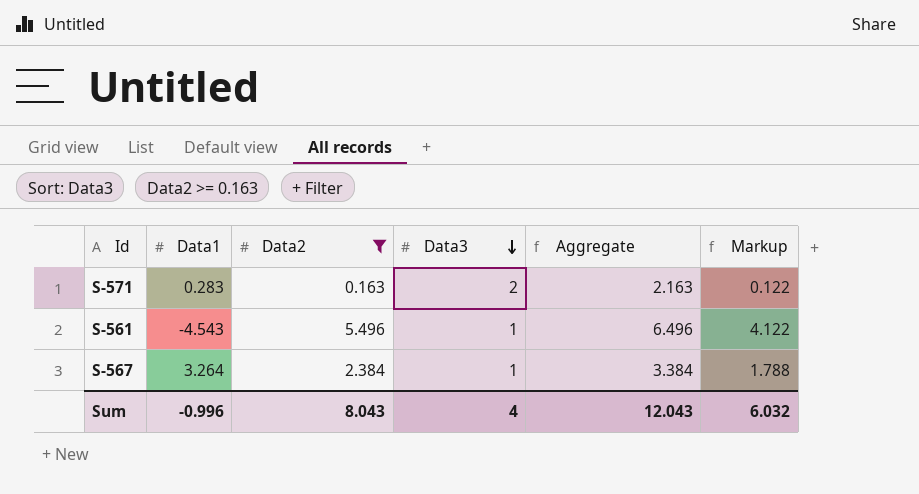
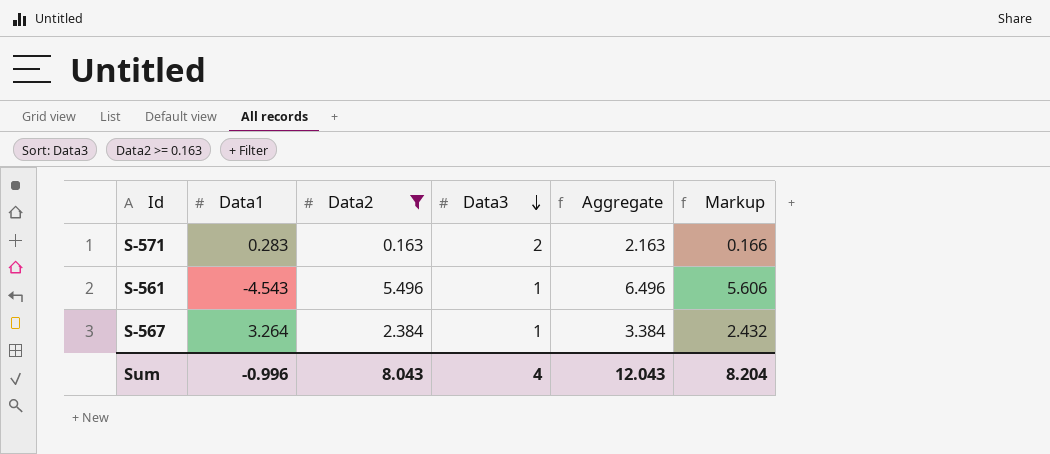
column Markup | formula: [Data2] * 0.75 -> [Data2] * 1.02
Sum | Markup: 6.032 -> 8.204

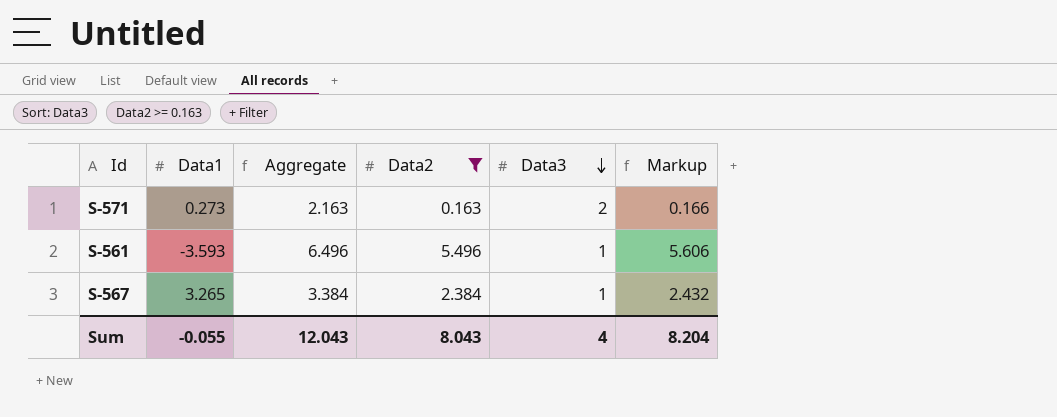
column Aggregate | position: 5 -> 3
S-571 | Data1: 0.283 -> 0.273
S-561 | Data1: -4.543 -> -3.593
S-567 | Data1: 3.264 -> 3.265
Sum | Data1: -0.996 -> -0.055

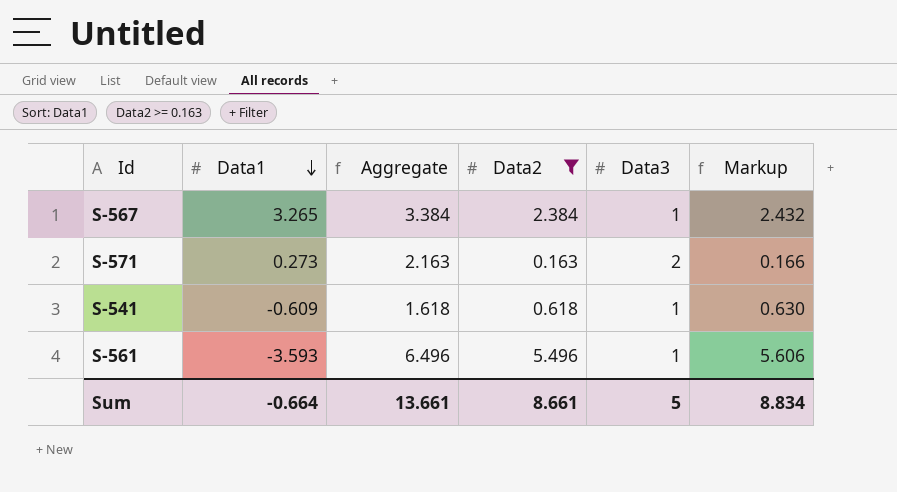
row order: Data3 descending -> Data1 descending
row S-541: none -> -0.609 | 1.618 | 0.618 | 1 | 0.630
Sum | Data1: -0.055 -> -0.664
Sum | Aggregate: 12.043 -> 13.661
Sum | Data2: 8.043 -> 8.661
Sum | Data3: 4 -> 5
Sum | Markup: 8.204 -> 8.834

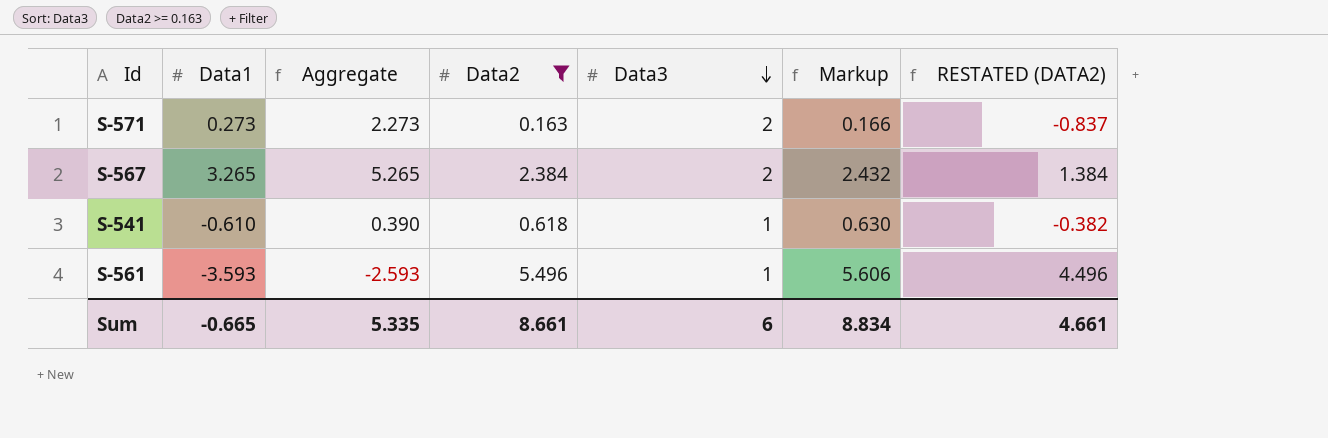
row order: Data1 descending -> Data3 descending
column Aggregate | formula: [Data2] + [Data3] -> [Data1] + [Data3]
column RESTATED (DATA2) | formula: none -> [Data2] - 1
S-567 | Data3: 1 -> 2
S-541 | Data1: -0.609 -> -0.610
Sum | Data1: -0.664 -> -0.665
Sum | Aggregate: 13.661 -> 5.335
Sum | Data3: 5 -> 6

